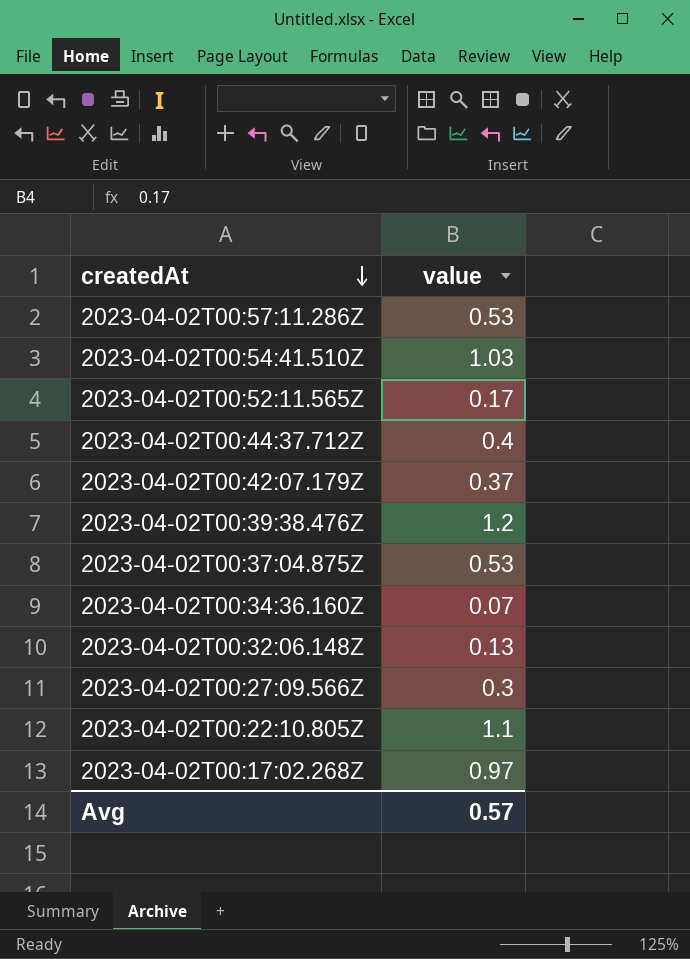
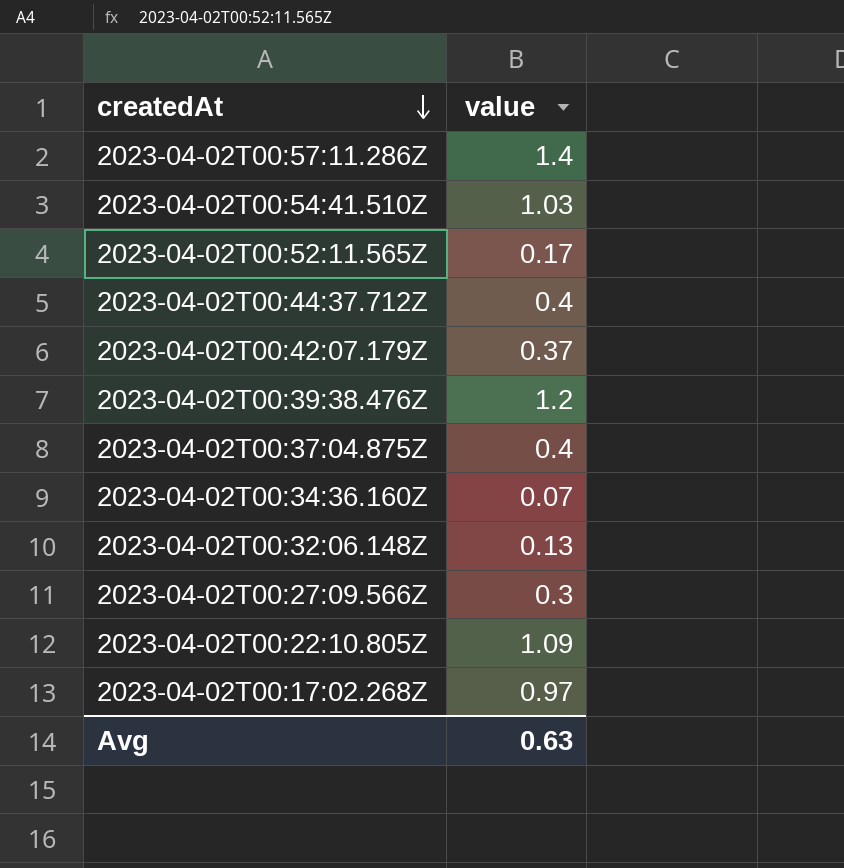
2023-04-02T00:57:11.286Z | value: 0.53 -> 1.4
2023-04-02T00:37:04.875Z | value: 0.53 -> 0.4
2023-04-02T00:22:10.805Z | value: 1.1 -> 1.09
Avg | value: 0.57 -> 0.63

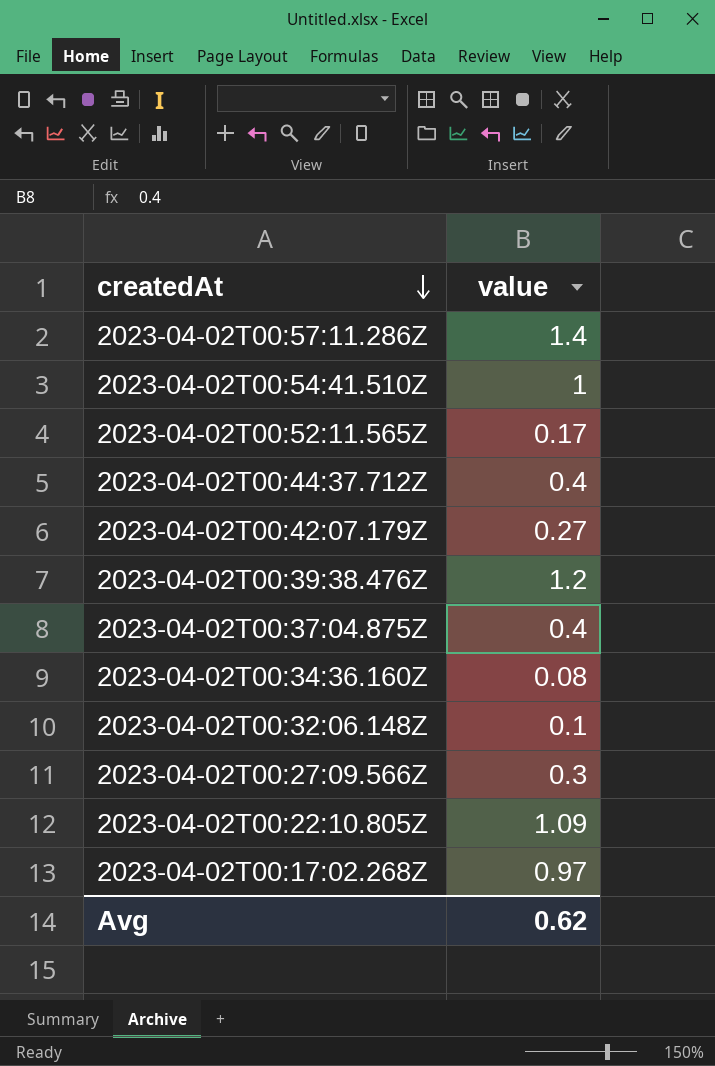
2023-04-02T00:54:41.510Z | value: 1.03 -> 1
2023-04-02T00:42:07.179Z | value: 0.37 -> 0.27
2023-04-02T00:34:36.160Z | value: 0.07 -> 0.08
2023-04-02T00:32:06.148Z | value: 0.13 -> 0.1
Avg | value: 0.63 -> 0.62

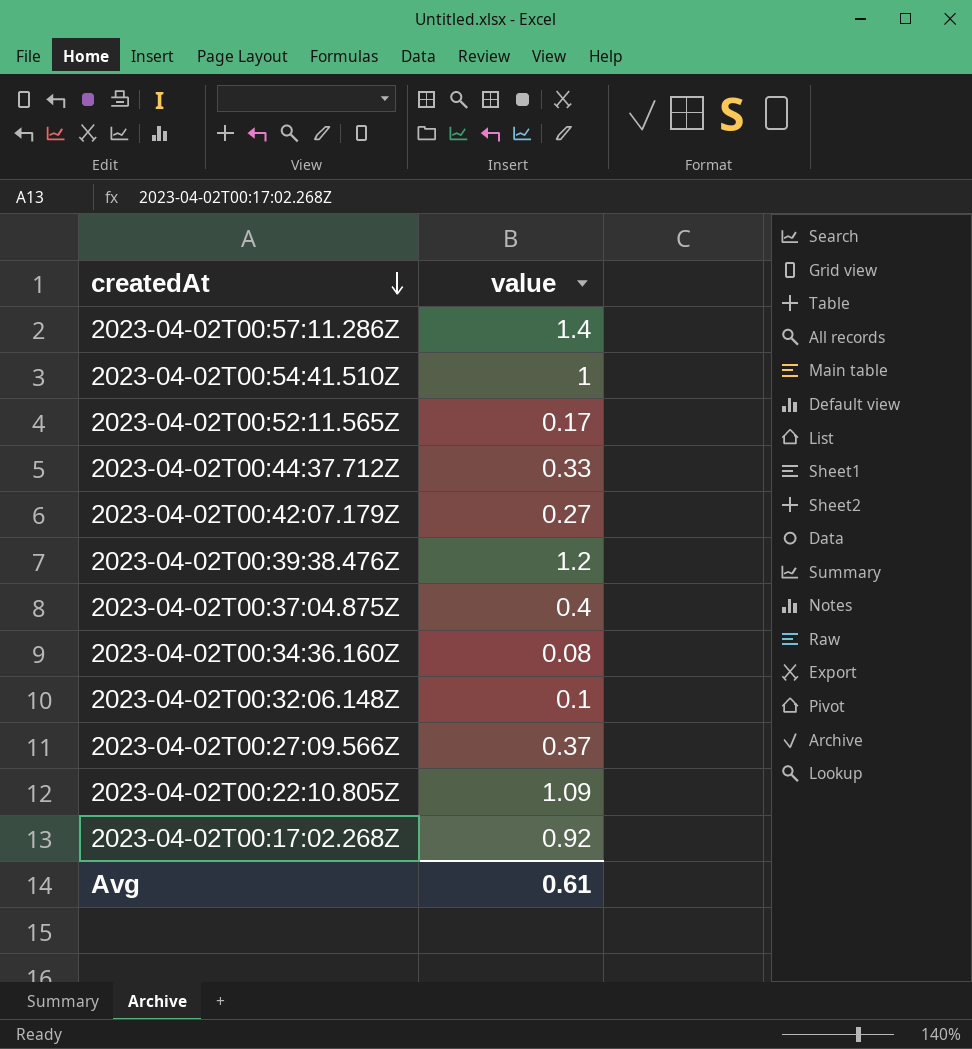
2023-04-02T00:44:37.712Z | value: 0.4 -> 0.33
2023-04-02T00:27:09.566Z | value: 0.3 -> 0.37
2023-04-02T00:17:02.268Z | value: 0.97 -> 0.92
Avg | value: 0.62 -> 0.61

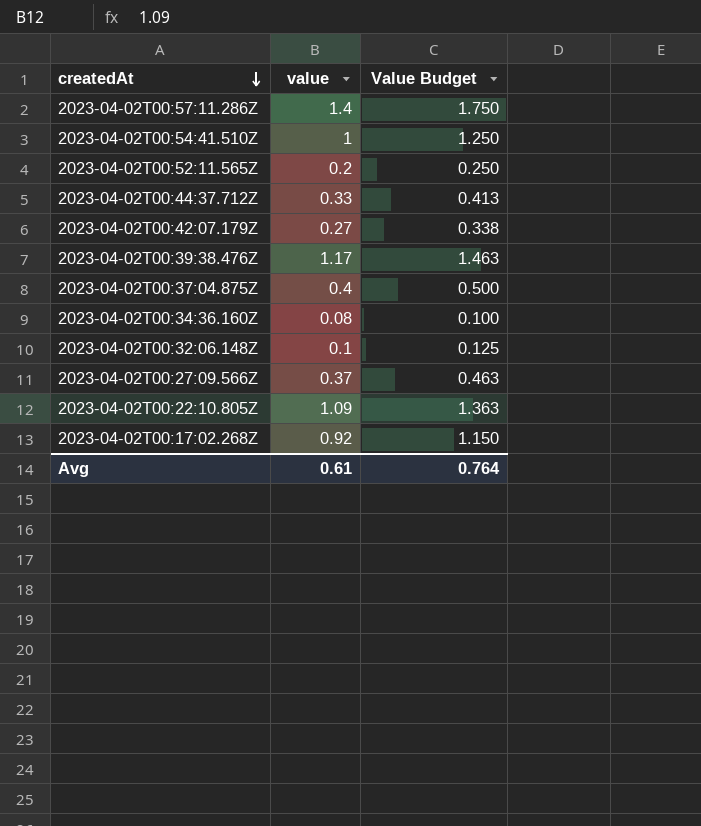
column Value Budget | formula: none -> [value] * 1.25
2023-04-02T00:52:11.565Z | value: 0.17 -> 0.2
2023-04-02T00:39:38.476Z | value: 1.2 -> 1.17

